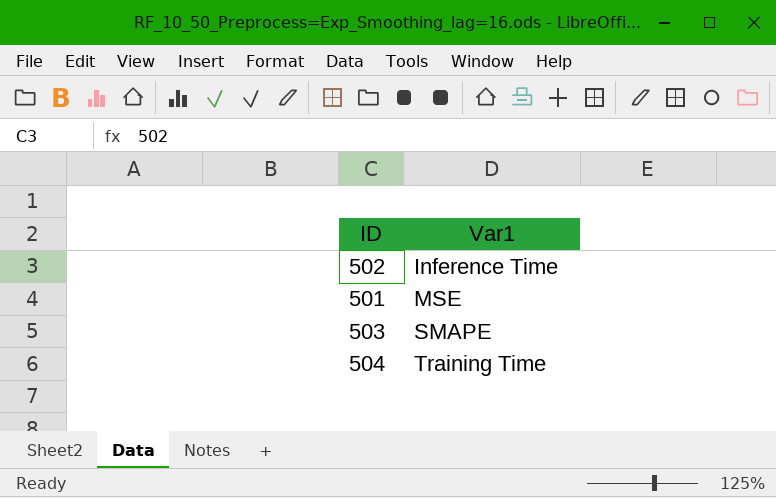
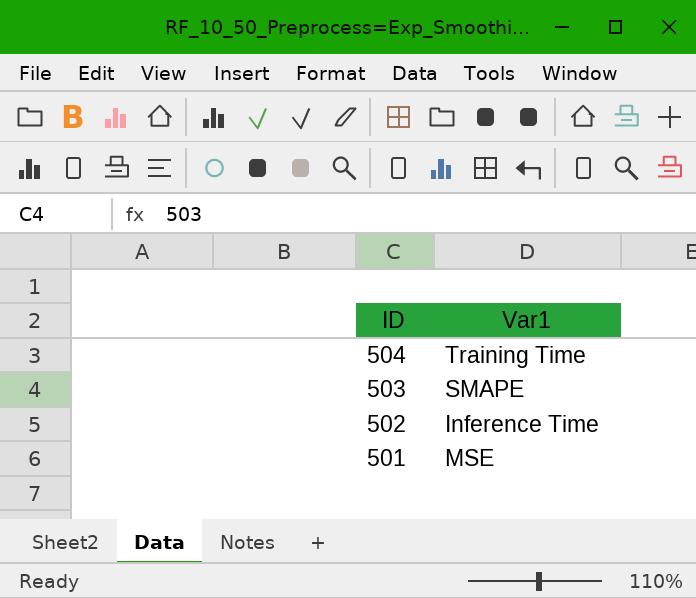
row order: Var1 ascending -> ID descending

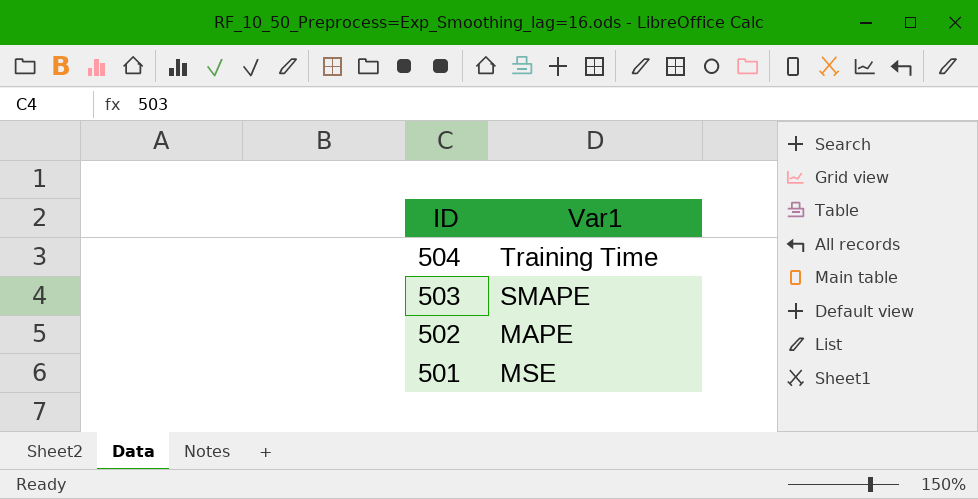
502 | Var1: Inference Time -> MAPE

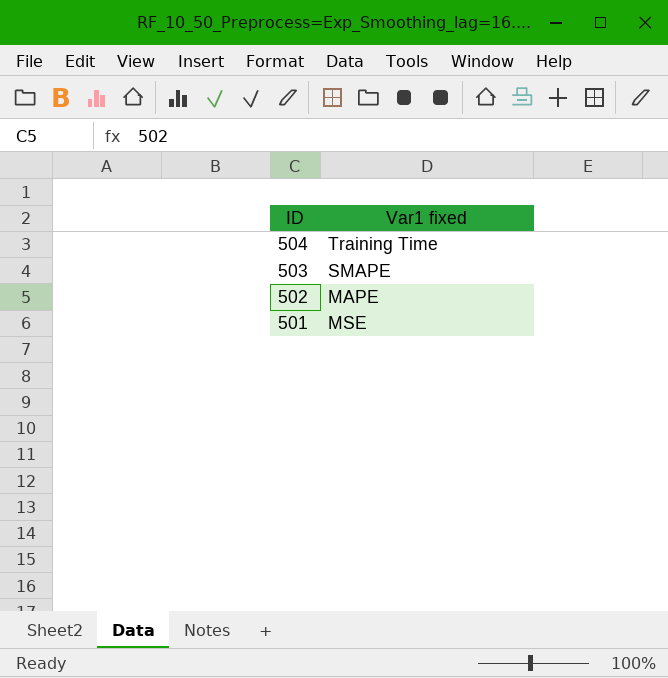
column name: Var1 -> Var1 fixed

